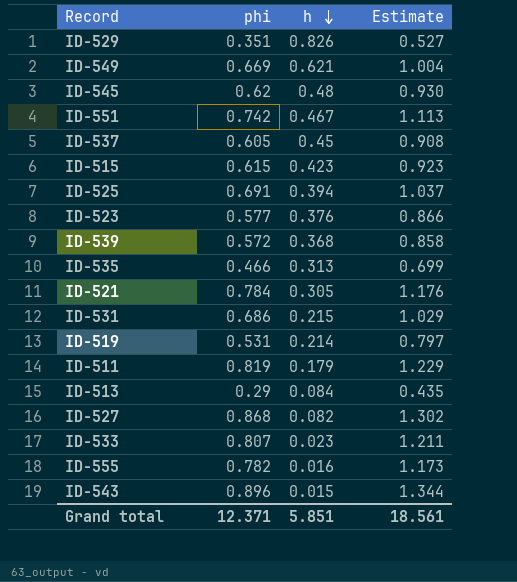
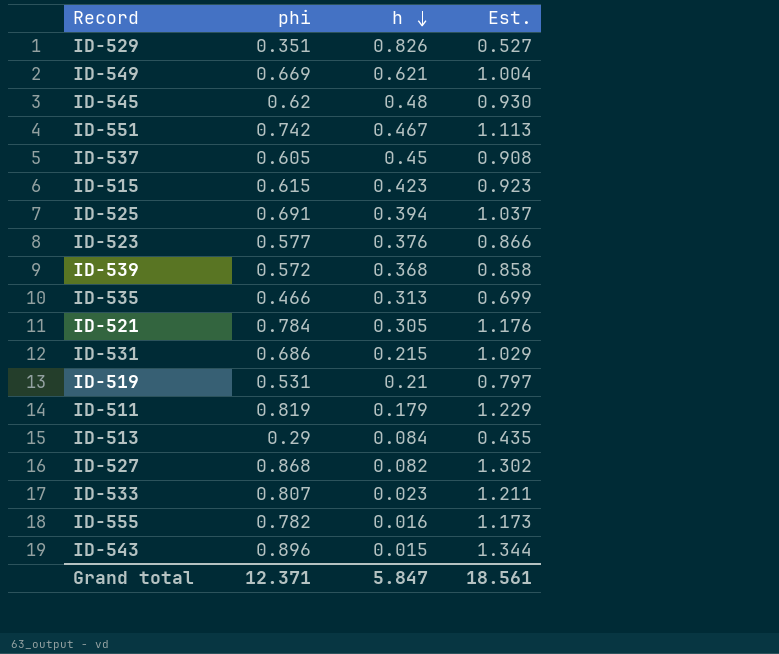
column name: Estimate -> Est.
ID-519 | h: 0.214 -> 0.21
Grand total | h: 5.851 -> 5.847

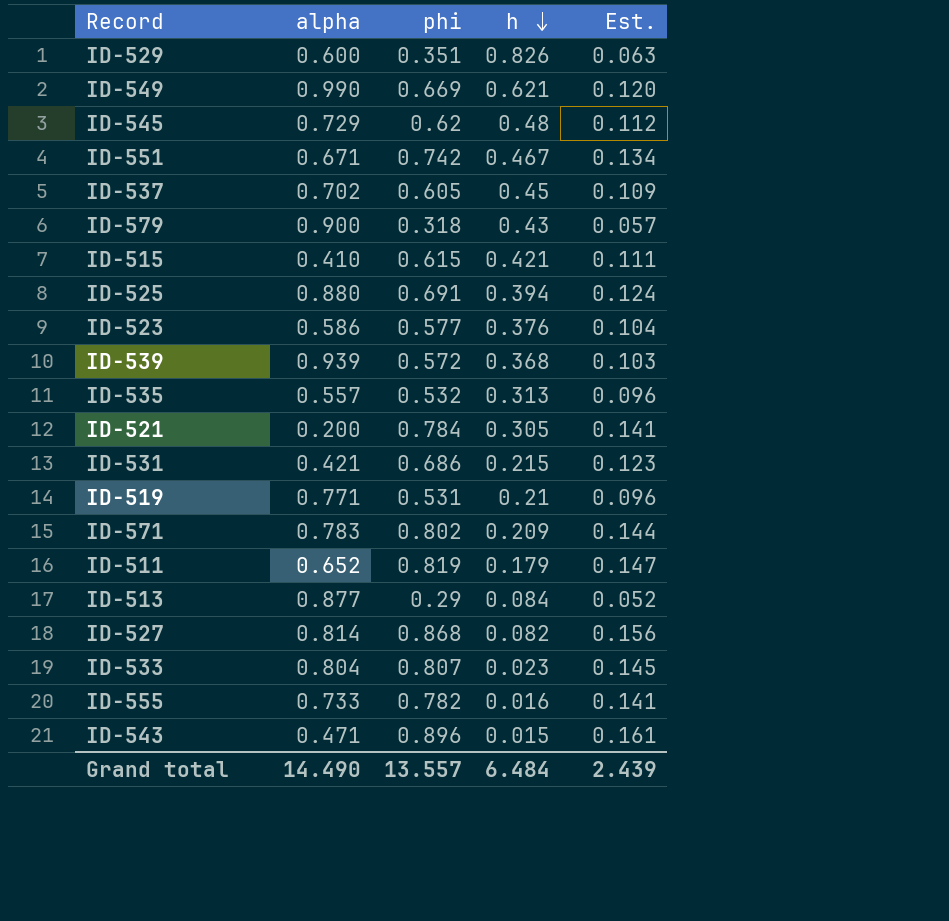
column alpha | position: none -> 2
column Est. | formula: [phi] * 1.5 -> [phi] * 0.18
row ID-579: none -> 0.900 | 0.318 | 0.43 | 0.057
ID-515 | h: 0.423 -> 0.421
ID-535 | phi: 0.466 -> 0.532
row ID-571: none -> 0.783 | 0.802 | 0.209 | 0.144
Grand total | phi: 12.371 -> 13.557
Grand total | h: 5.847 -> 6.484
Grand total | Est.: 18.561 -> 2.439

